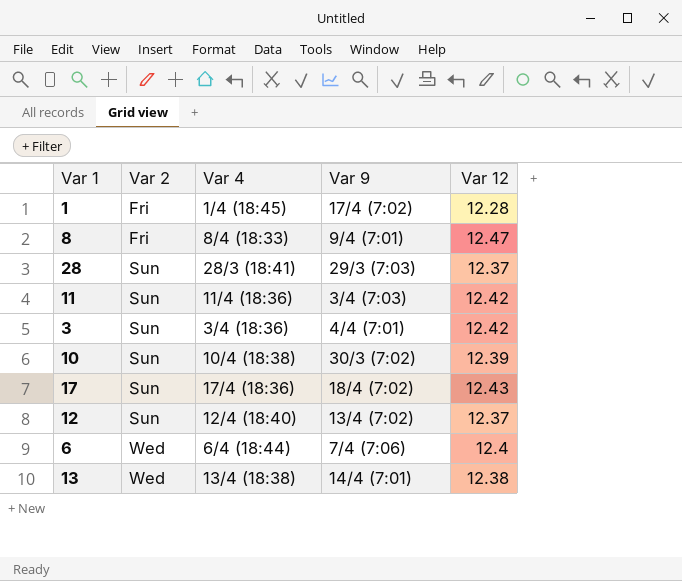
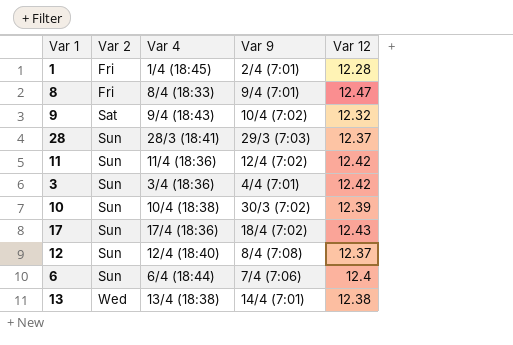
1 | Var 9: 17/4 (7:02) -> 2/4 (7:01)
row 9: none -> Sat | 9/4 (18:43) | 10/4 (7:02) | 12.32
11 | Var 9: 3/4 (7:03) -> 12/4 (7:02)
12 | Var 9: 13/4 (7:02) -> 8/4 (7:08)
6 | Var 2: Wed -> Sun

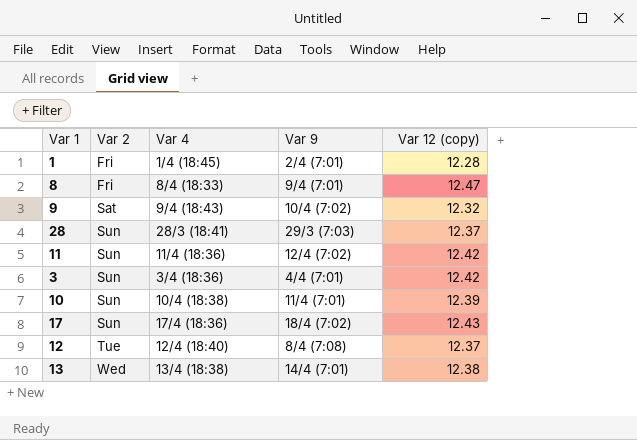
column name: Var 12 -> Var 12 (copy)
row 6: Sun | 6/4 (18:44) | 7/4 (7:06) | 12.4 -> none
10 | Var 9: 30/3 (7:02) -> 11/4 (7:01)
12 | Var 2: Sun -> Tue

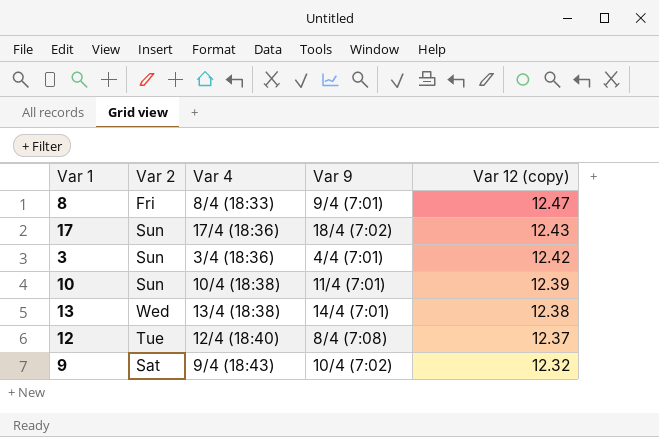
row order: Var 2 ascending -> Var 12 (copy) descending
row 1: Fri | 1/4 (18:45) | 2/4 (7:01) | 12.28 -> none
row 28: Sun | 28/3 (18:41) | 29/3 (7:03) | 12.37 -> none
row 11: Sun | 11/4 (18:36) | 12/4 (7:02) | 12.42 -> none

